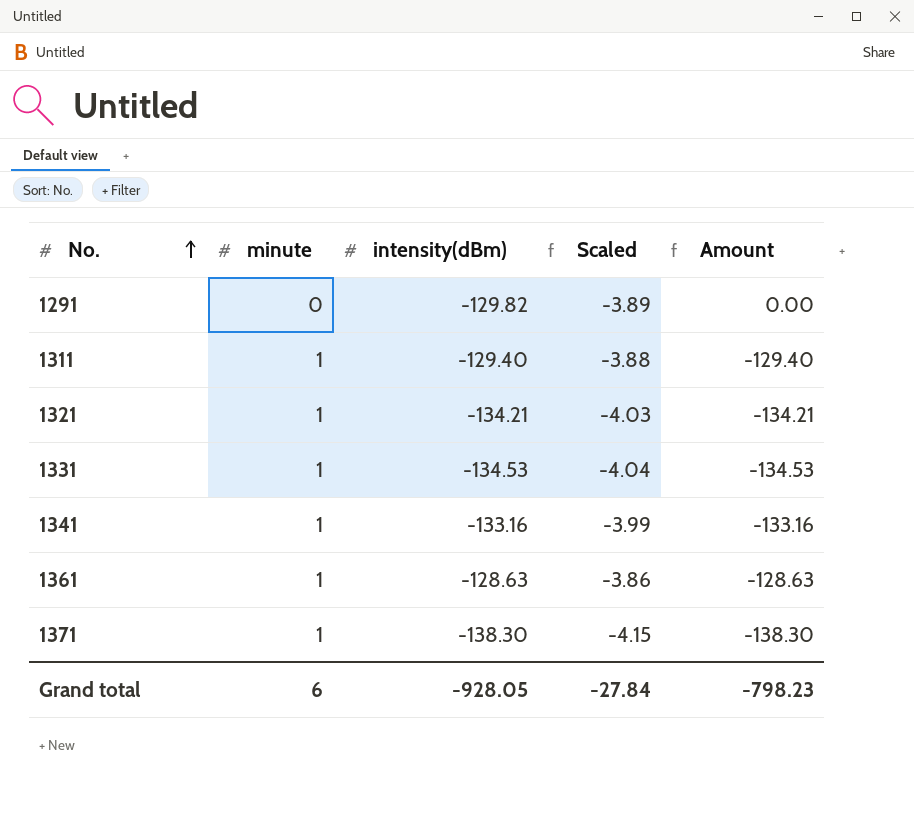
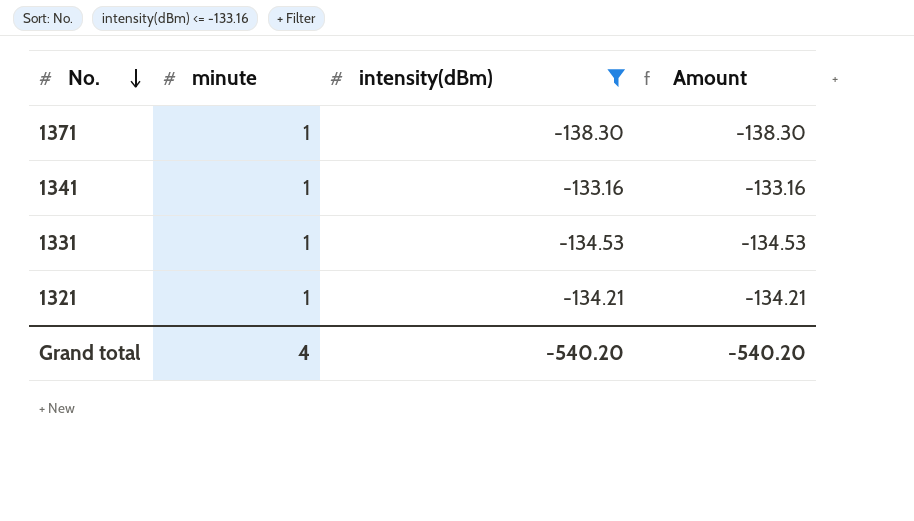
filter: none -> intensity(dBm) <= -133.16
row order: No. ascending -> No. descending
column Scaled | formula: [intensity(dBm)] * 0.03 -> none
Grand total | minute: 6 -> 4
Grand total | intensity(dBm): -928.05 -> -540.20
Grand total | Amount: -798.23 -> -540.20

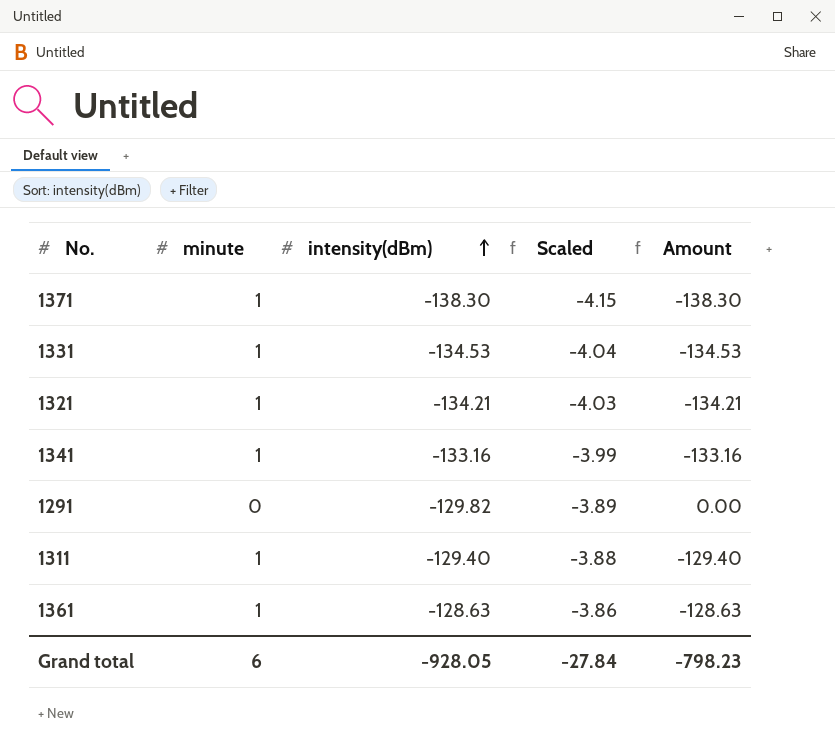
filter: intensity(dBm) <= -133.16 -> none
row order: No. descending -> intensity(dBm) ascending
column Scaled | formula: none -> [intensity(dBm)] * 0.03
Grand total | minute: 4 -> 6
Grand total | intensity(dBm): -540.20 -> -928.05
Grand total | Amount: -540.20 -> -798.23

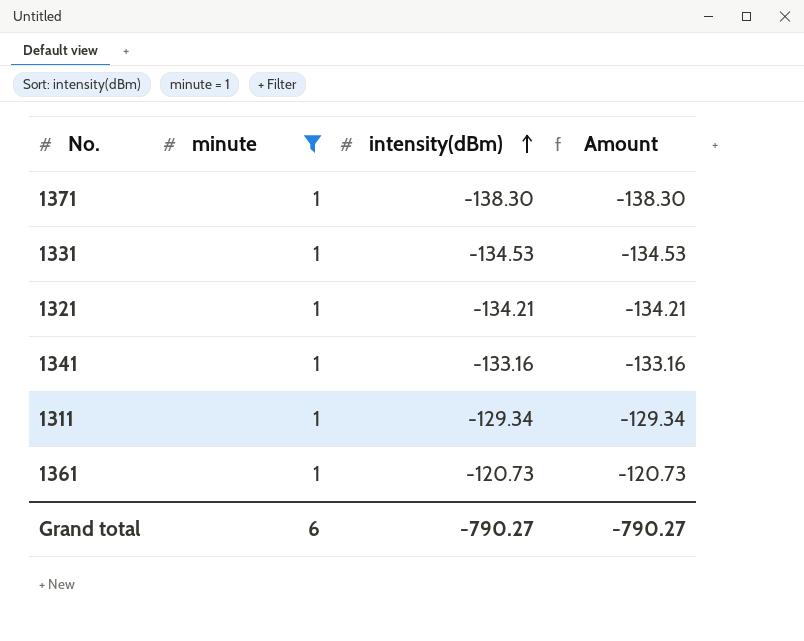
filter: none -> minute = 1
column Scaled | formula: [intensity(dBm)] * 0.03 -> none
1311 | intensity(dBm): -129.40 -> -129.34
1311 | Amount: -129.40 -> -129.34
1361 | intensity(dBm): -128.63 -> -120.73
1361 | Amount: -128.63 -> -120.73
Grand total | intensity(dBm): -928.05 -> -790.27
Grand total | Amount: -798.23 -> -790.27

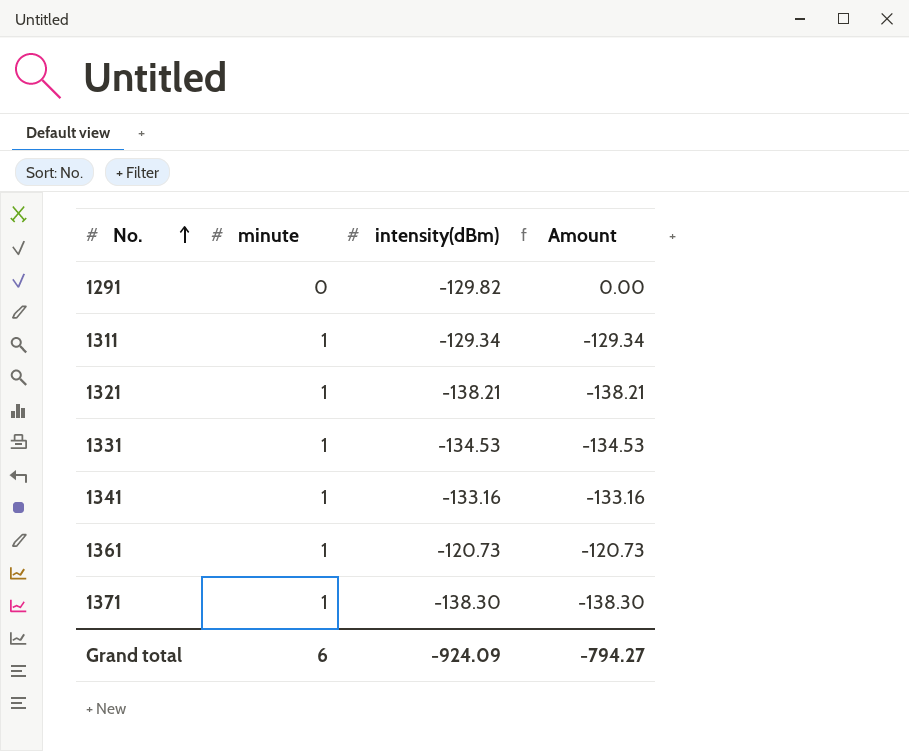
filter: minute = 1 -> none
row order: intensity(dBm) ascending -> No. ascending
1321 | intensity(dBm): -134.21 -> -138.21
1321 | Amount: -134.21 -> -138.21
Grand total | intensity(dBm): -790.27 -> -924.09
Grand total | Amount: -790.27 -> -794.27

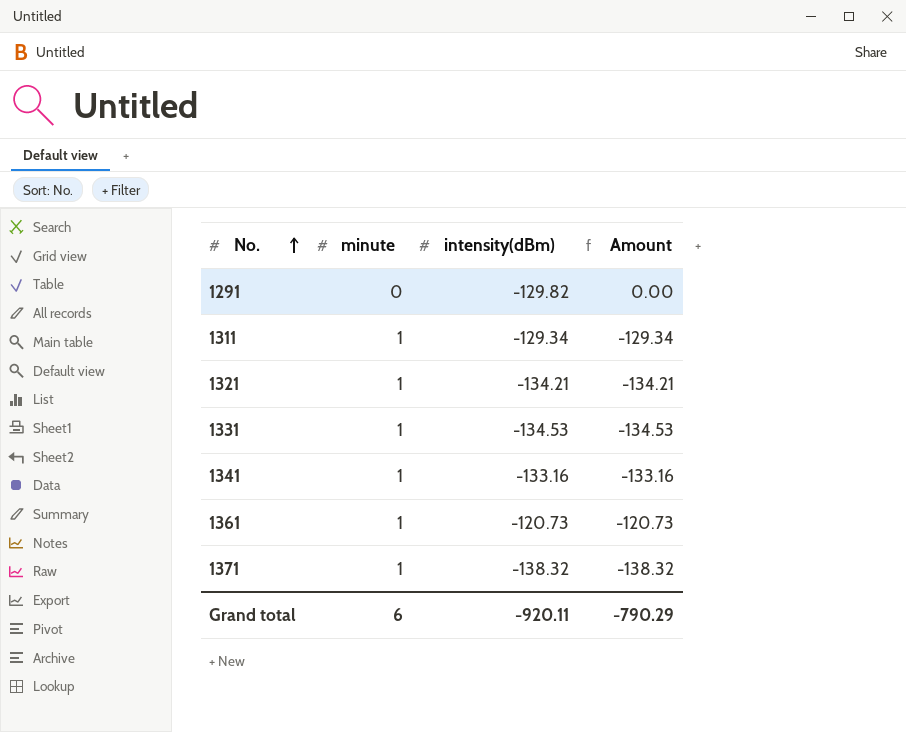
1321 | intensity(dBm): -138.21 -> -134.21
1321 | Amount: -138.21 -> -134.21
1371 | intensity(dBm): -138.30 -> -138.32
1371 | Amount: -138.30 -> -138.32
Grand total | intensity(dBm): -924.09 -> -920.11
Grand total | Amount: -794.27 -> -790.29

